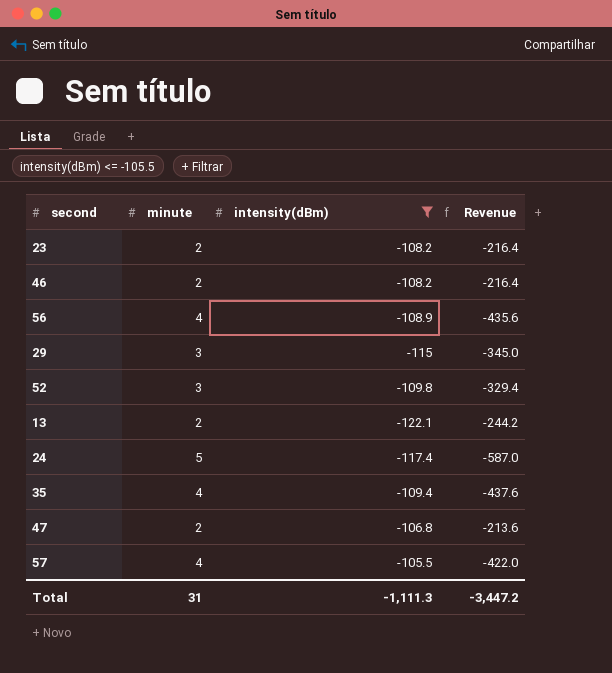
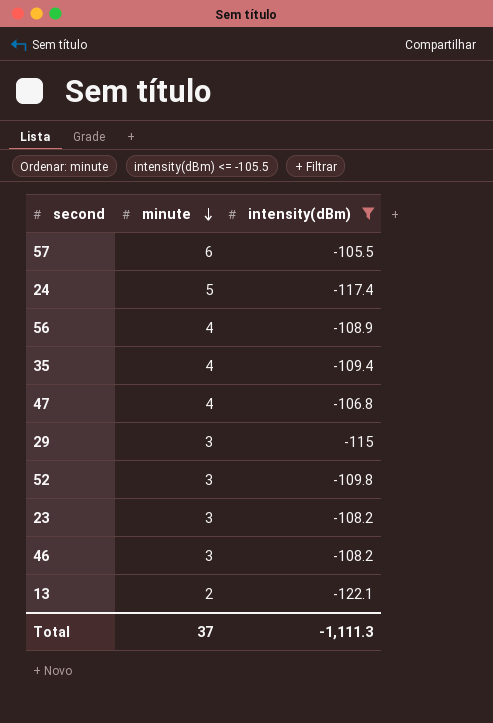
row order: none -> minute descending
column Revenue | formula: [minute] * [intensity(dBm)] -> none
57 | minute: 4 -> 6
47 | minute: 2 -> 4
23 | minute: 2 -> 3
46 | minute: 2 -> 3
Total | minute: 31 -> 37

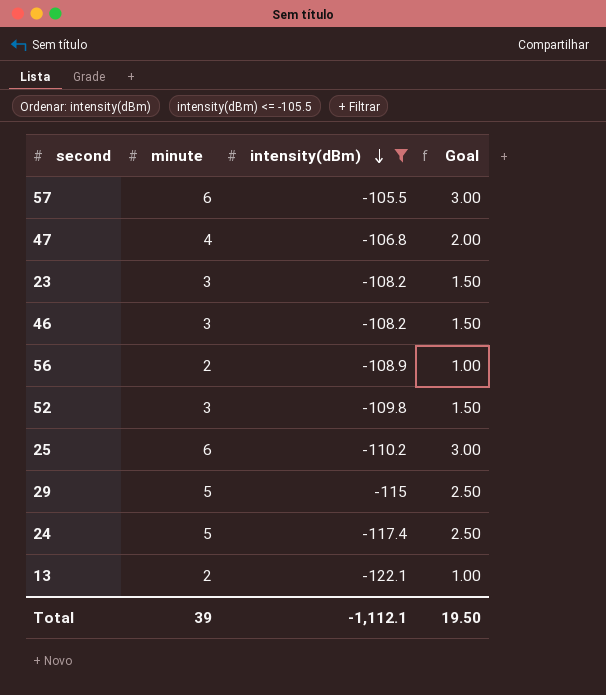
row order: minute descending -> intensity(dBm) descending
column Goal | formula: none -> [minute] * 0.5
row 35: 4 | -109.4 -> none
56 | minute: 4 -> 2
row 25: none -> 6 | -110.2 | 3.00
29 | minute: 3 -> 5
Total | minute: 37 -> 39
Total | intensity(dBm): -1,111.3 -> -1,112.1

